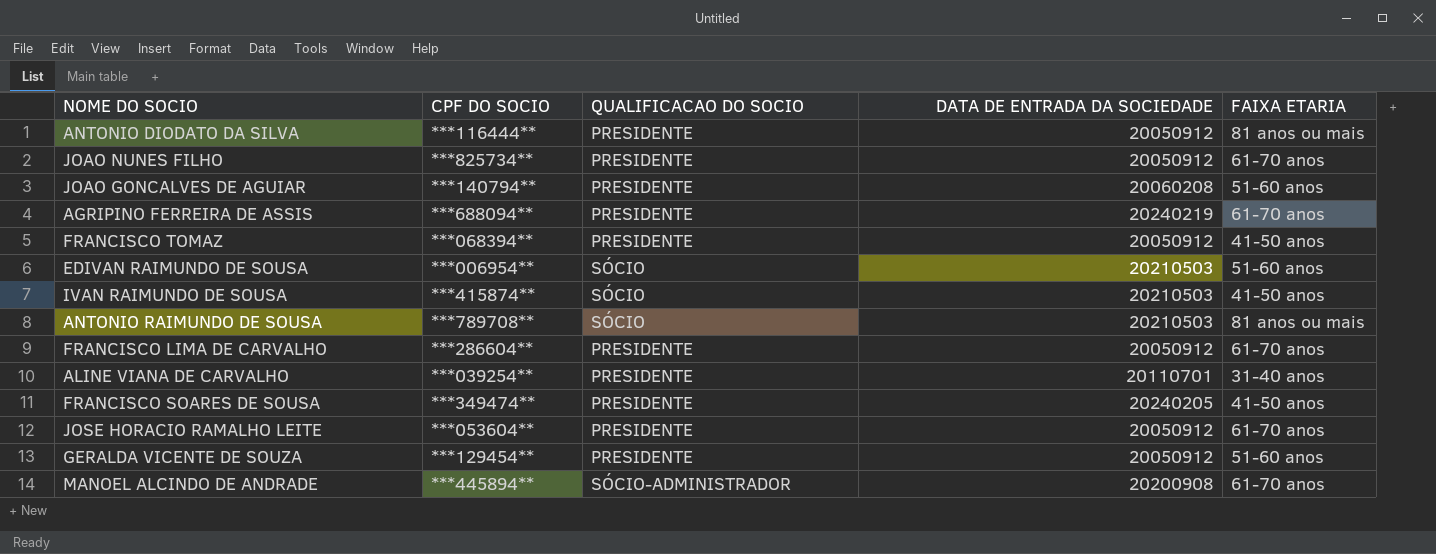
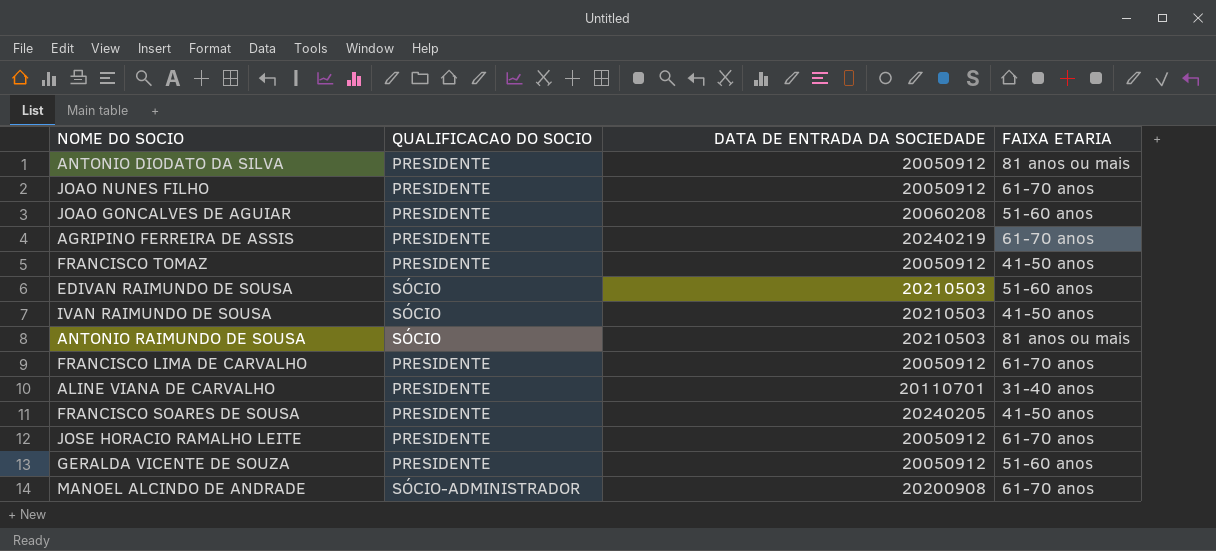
column CPF DO SOCIO | position: 2 -> none

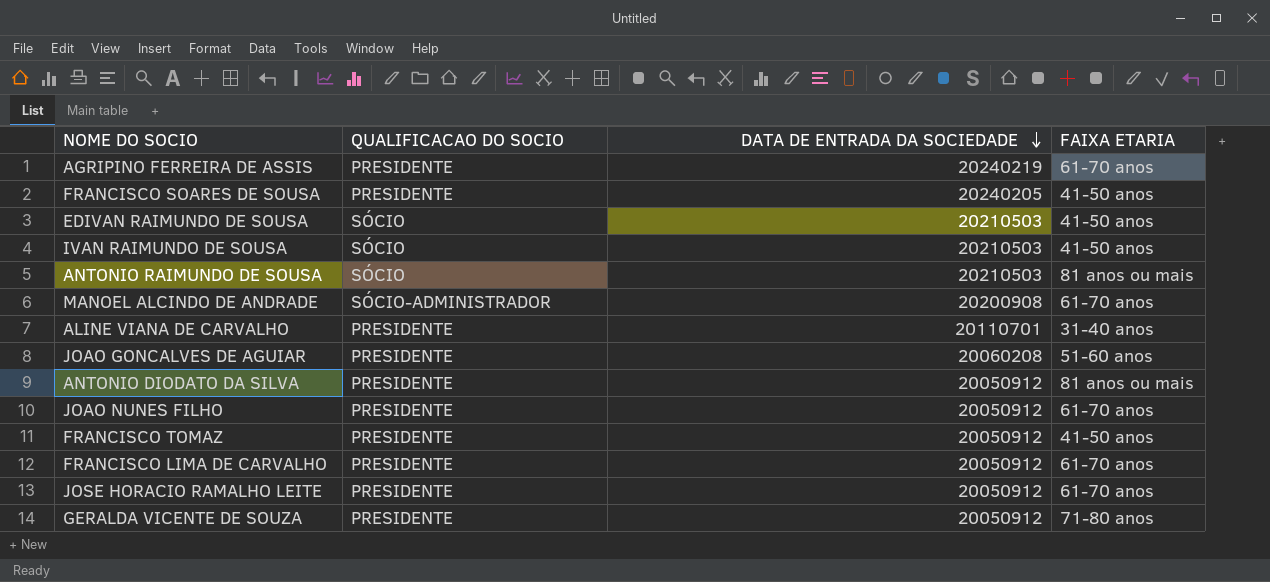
row order: none -> DATA DE ENTRADA DA SOCIEDADE descending
EDIVAN RAIMUNDO DE SOUSA | FAIXA ETARIA: 51-60 anos -> 41-50 anos
GERALDA VICENTE DE SOUZA | FAIXA ETARIA: 51-60 anos -> 71-80 anos

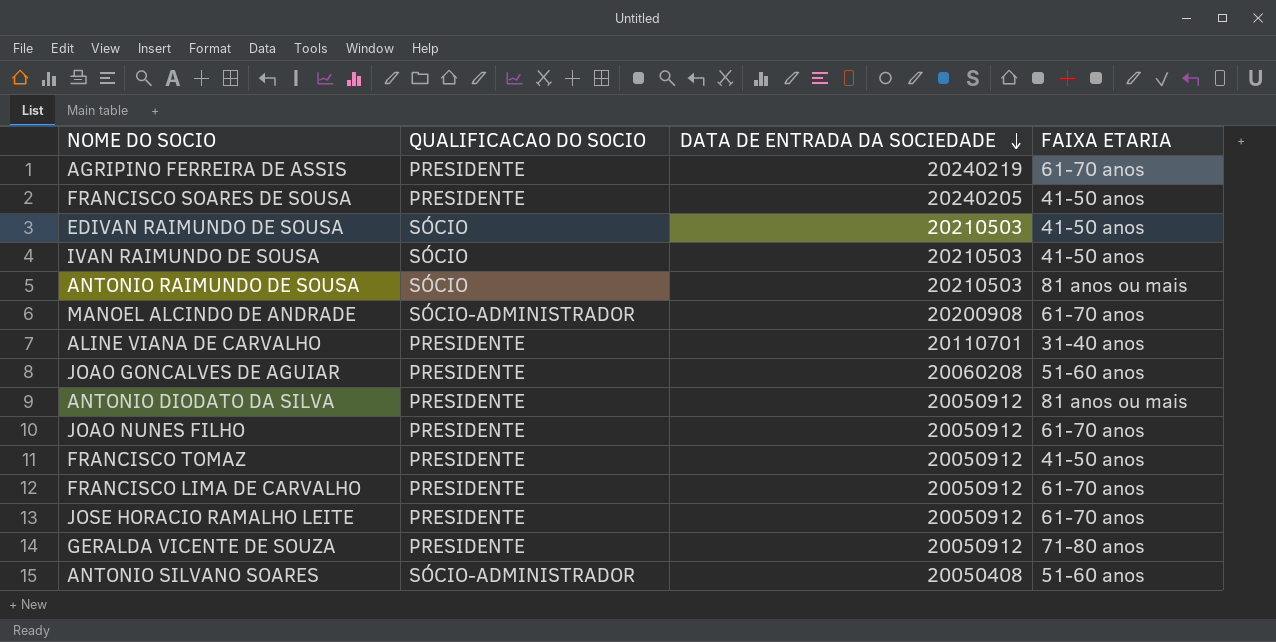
row ANTONIO SILVANO SOARES: none -> SÓCIO-ADMINISTRADOR | 20050408 | 51-60 anos

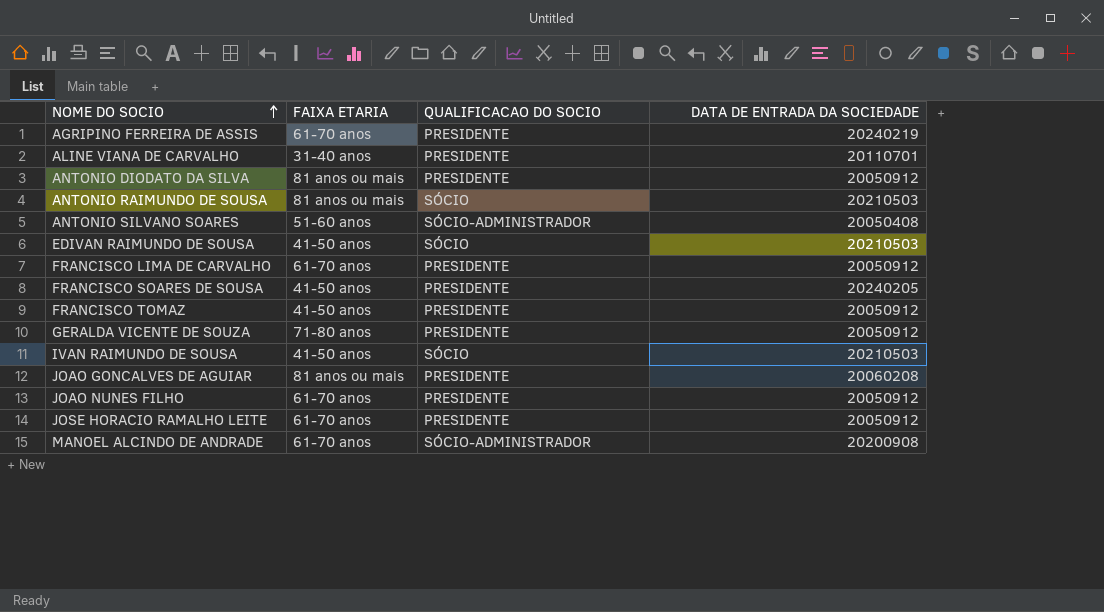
row order: DATA DE ENTRADA DA SOCIEDADE descending -> NOME DO SOCIO ascending
column FAIXA ETARIA | position: 4 -> 2
JOAO GONCALVES DE AGUIAR | FAIXA ETARIA: 51-60 anos -> 81 anos ou mais

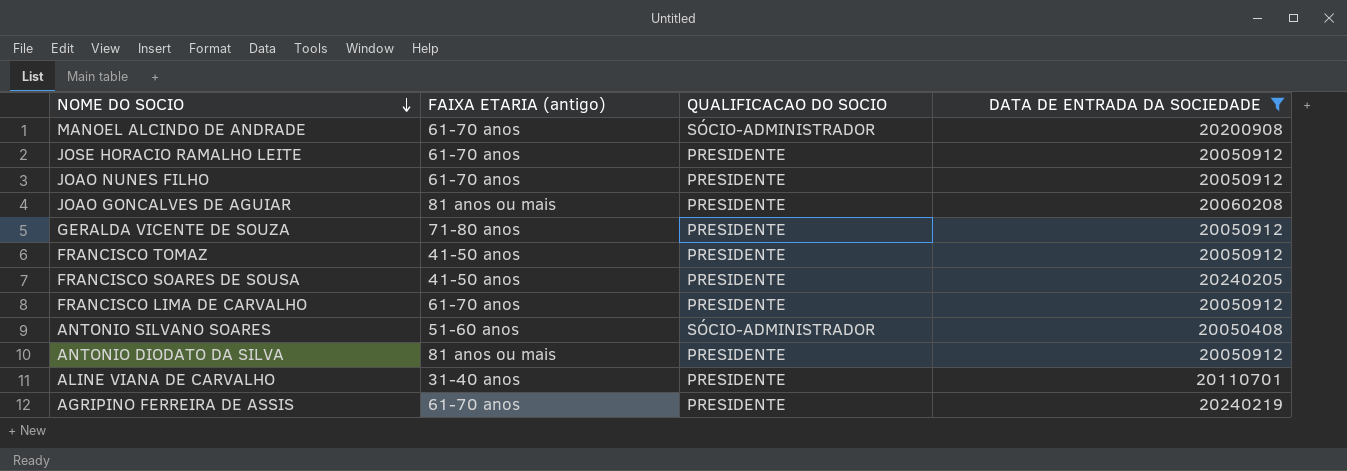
filter: none -> DATA DE ENTRADA DA SOCIEDADE != 20210503
row order: NOME DO SOCIO ascending -> NOME DO SOCIO descending
column name: FAIXA ETARIA -> FAIXA ETARIA (antigo)

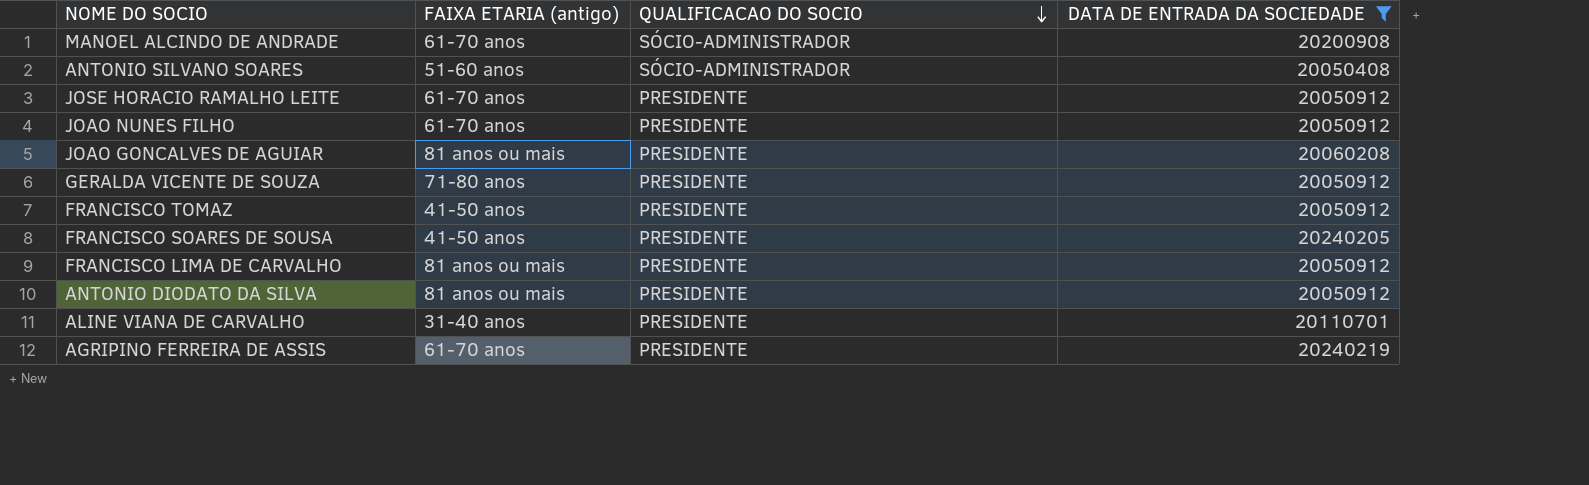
row order: NOME DO SOCIO descending -> QUALIFICACAO DO SOCIO descending
FRANCISCO LIMA DE CARVALHO | FAIXA ETARIA (antigo): 61-70 anos -> 81 anos ou mais

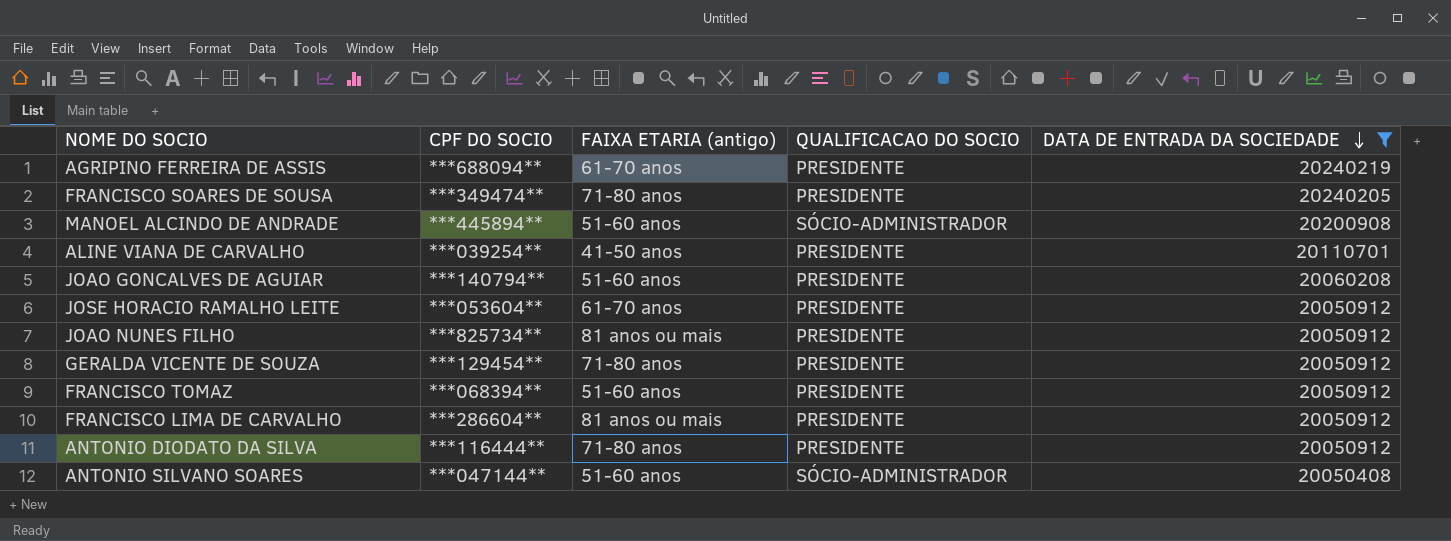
row order: QUALIFICACAO DO SOCIO descending -> DATA DE ENTRADA DA SOCIEDADE descending
column CPF DO SOCIO | position: none -> 2
FRANCISCO SOARES DE SOUSA | FAIXA ETARIA (antigo): 41-50 anos -> 71-80 anos
MANOEL ALCINDO DE ANDRADE | FAIXA ETARIA (antigo): 61-70 anos -> 51-60 anos
ALINE VIANA DE CARVALHO | FAIXA ETARIA (antigo): 31-40 anos -> 41-50 anos
JOAO GONCALVES DE AGUIAR | FAIXA ETARIA (antigo): 81 anos ou mais -> 51-60 anos
JOAO NUNES FILHO | FAIXA ETARIA (antigo): 61-70 anos -> 81 anos ou mais
FRANCISCO TOMAZ | FAIXA ETARIA (antigo): 41-50 anos -> 51-60 anos
ANTONIO DIODATO DA SILVA | FAIXA ETARIA (antigo): 81 anos ou mais -> 71-80 anos

